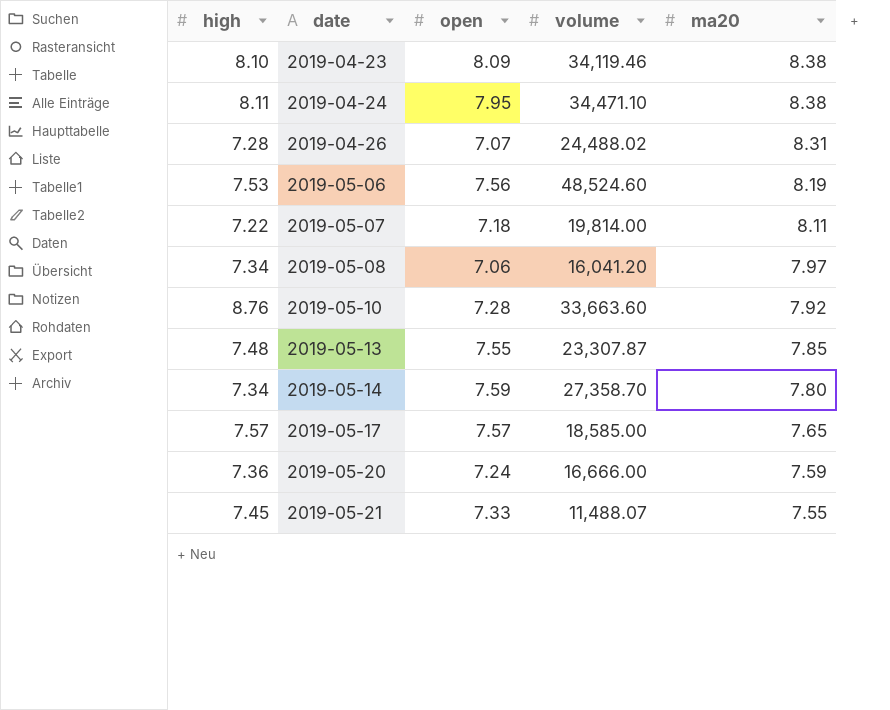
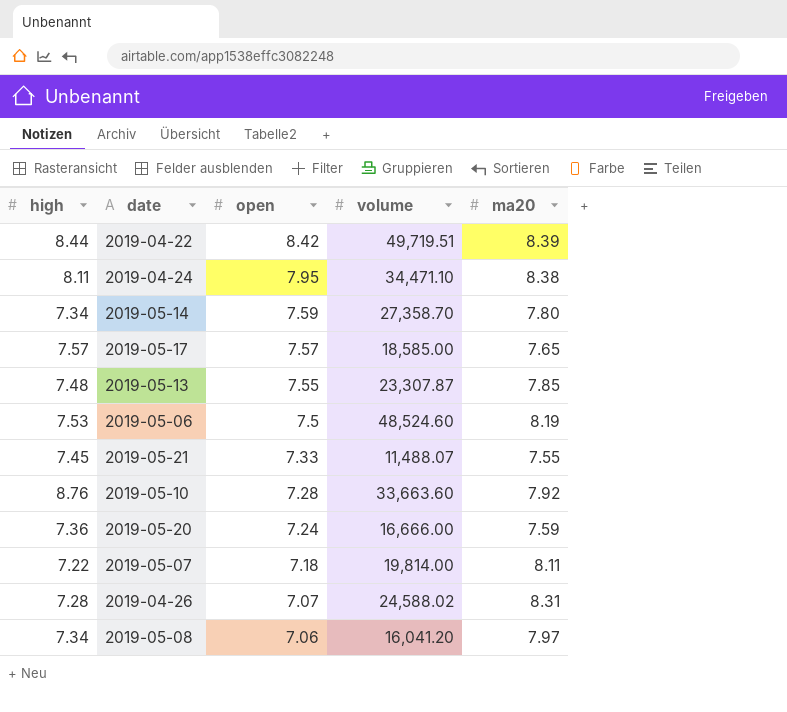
row order: date ascending -> open descending
row 2019-04-23: 8.10 | 8.09 | 34,119.46 | 8.38 -> none
row 2019-04-22: none -> 8.44 | 8.42 | 49,719.51 | 8.39
2019-05-06 | open: 7.56 -> 7.5
2019-04-26 | volume: 24,488.02 -> 24,588.02

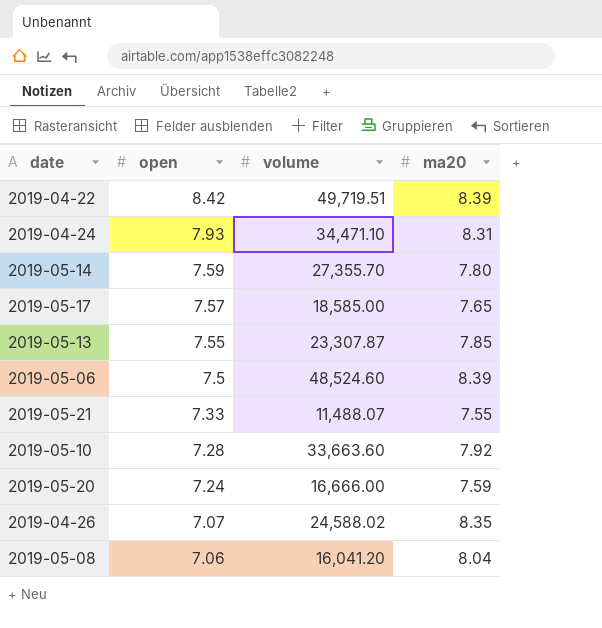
column high | position: 1 -> none
row 2019-05-07: 7.22 | 7.18 | 19,814.00 | 8.11 -> none
2019-04-24 | open: 7.95 -> 7.93
2019-04-24 | ma20: 8.38 -> 8.31
2019-05-14 | volume: 27,358.70 -> 27,355.70
2019-05-06 | ma20: 8.19 -> 8.39
2019-04-26 | ma20: 8.31 -> 8.35
2019-05-08 | ma20: 7.97 -> 8.04

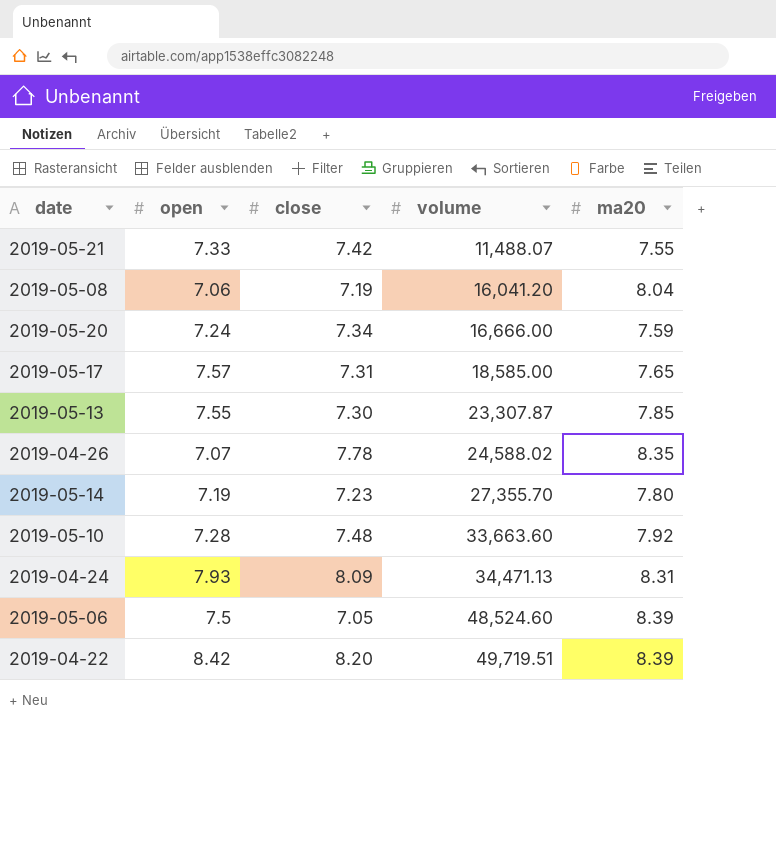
row order: open descending -> volume ascending
column close | position: none -> 3
2019-05-14 | open: 7.59 -> 7.19
2019-04-24 | volume: 34,471.10 -> 34,471.13

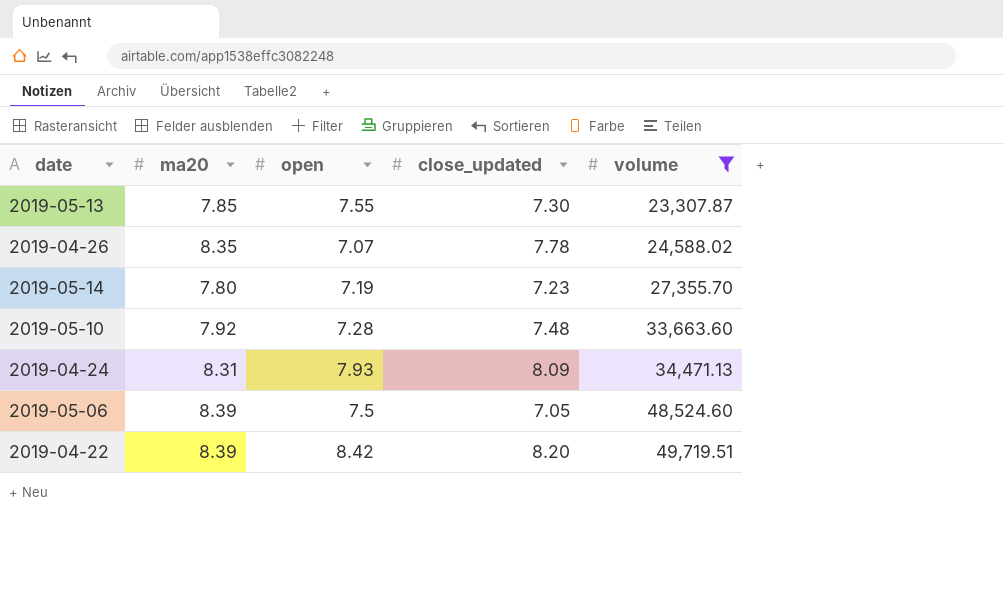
filter: none -> volume >= 23,307.87
column ma20 | position: 5 -> 2
column name: close -> close_updated

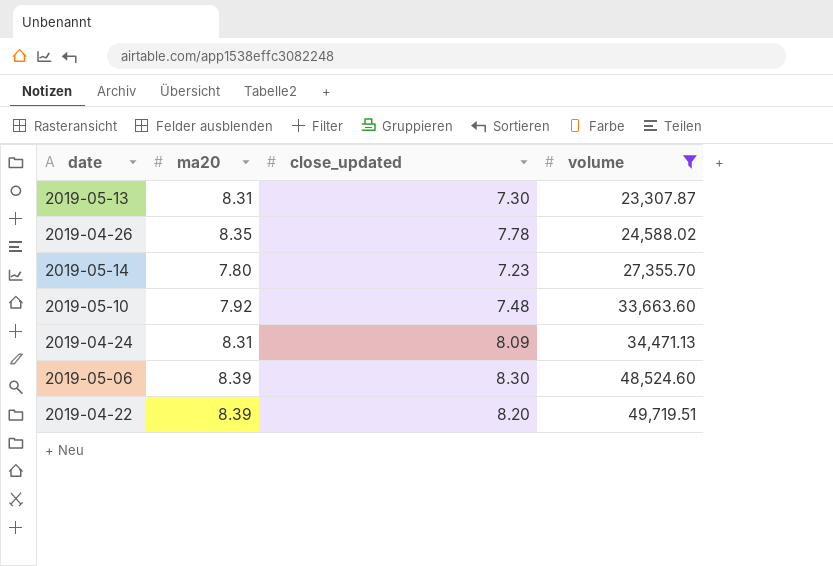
column open | position: 3 -> none
2019-05-13 | ma20: 7.85 -> 8.31
2019-05-06 | close_updated: 7.05 -> 8.30

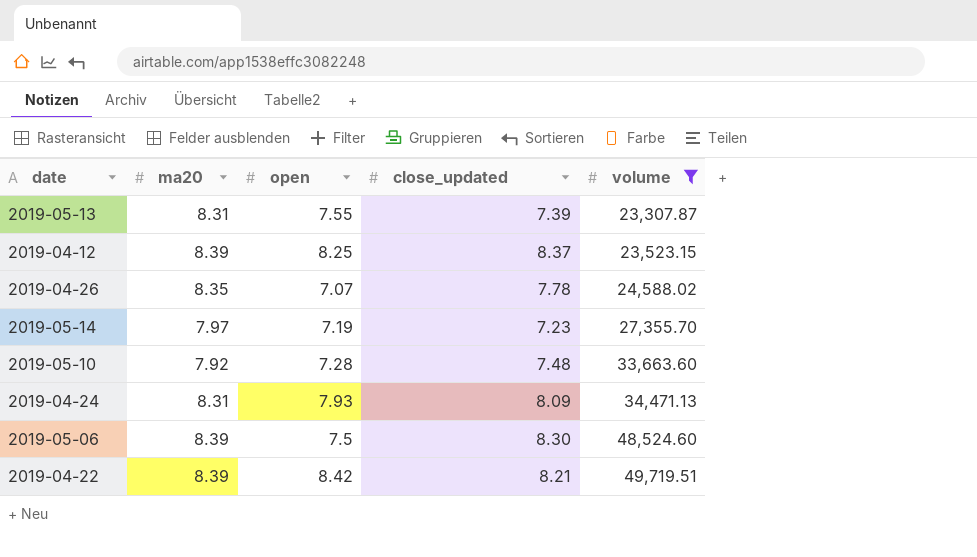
column open | position: none -> 3
2019-05-13 | close_updated: 7.30 -> 7.39
row 2019-04-12: none -> 8.39 | 8.25 | 8.37 | 23,523.15
2019-05-14 | ma20: 7.80 -> 7.97
2019-04-22 | close_updated: 8.20 -> 8.21

